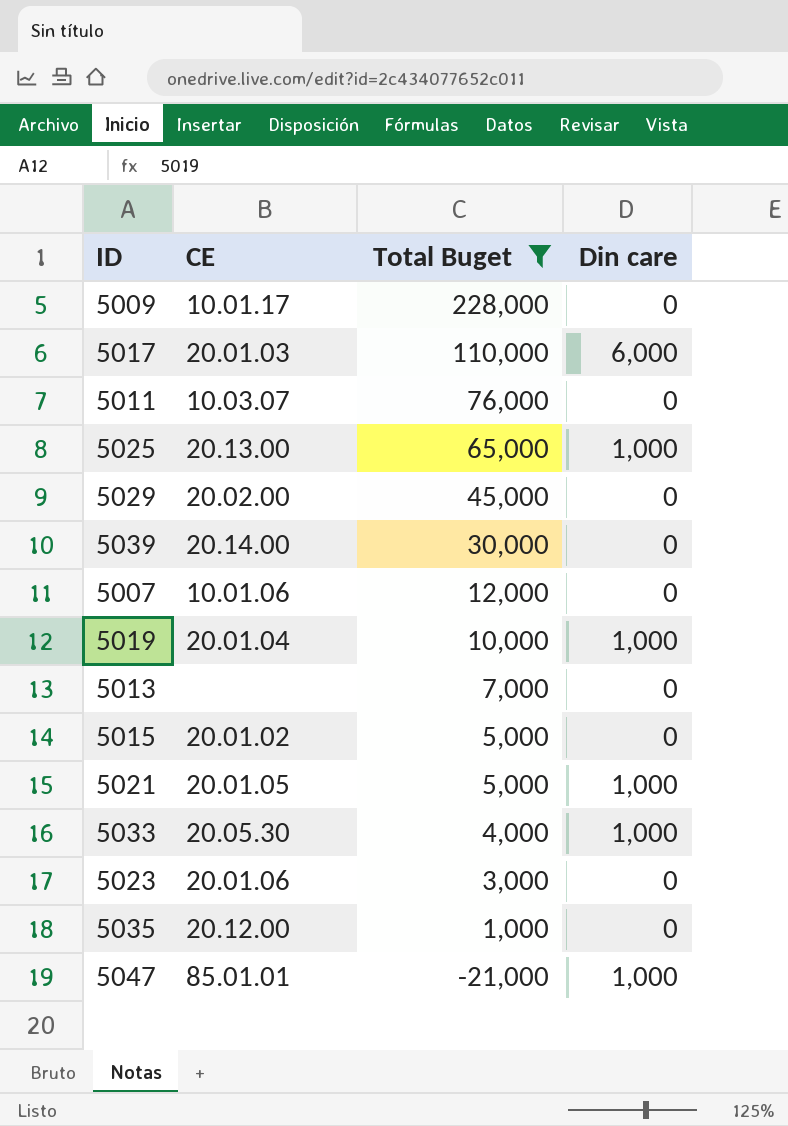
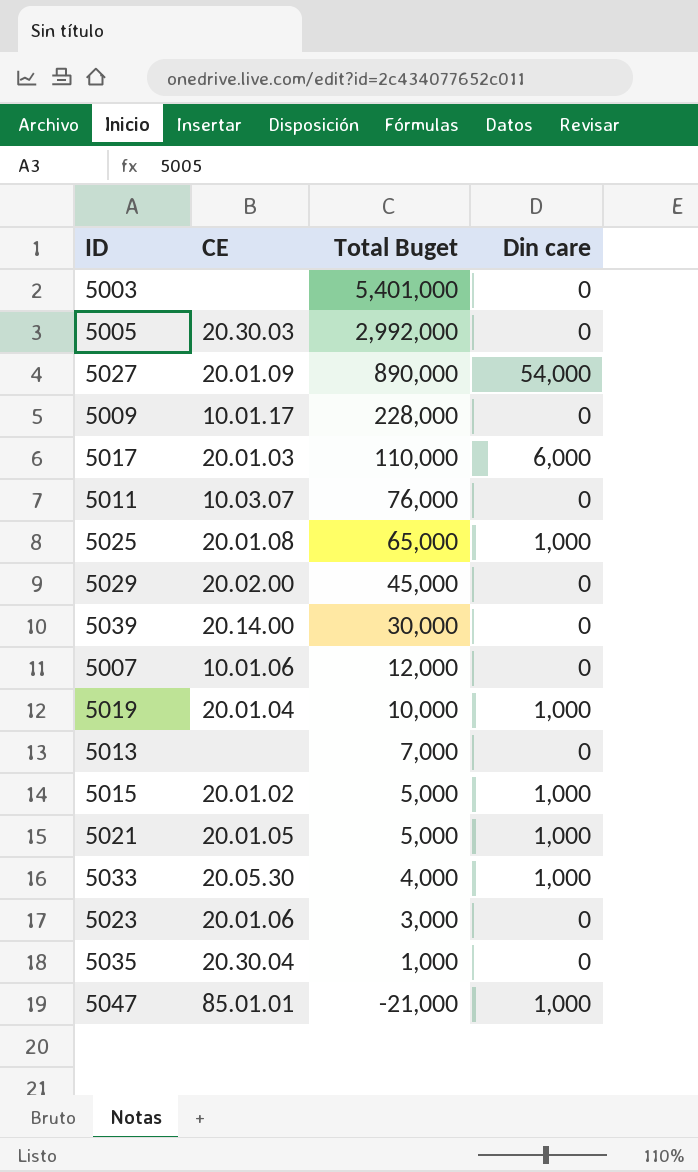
filter: Total Buget <= 228,000 -> none
5025 | CE: 20.13.00 -> 20.01.08
5015 | Din care: 0 -> 1,000
5035 | CE: 20.12.00 -> 20.30.04

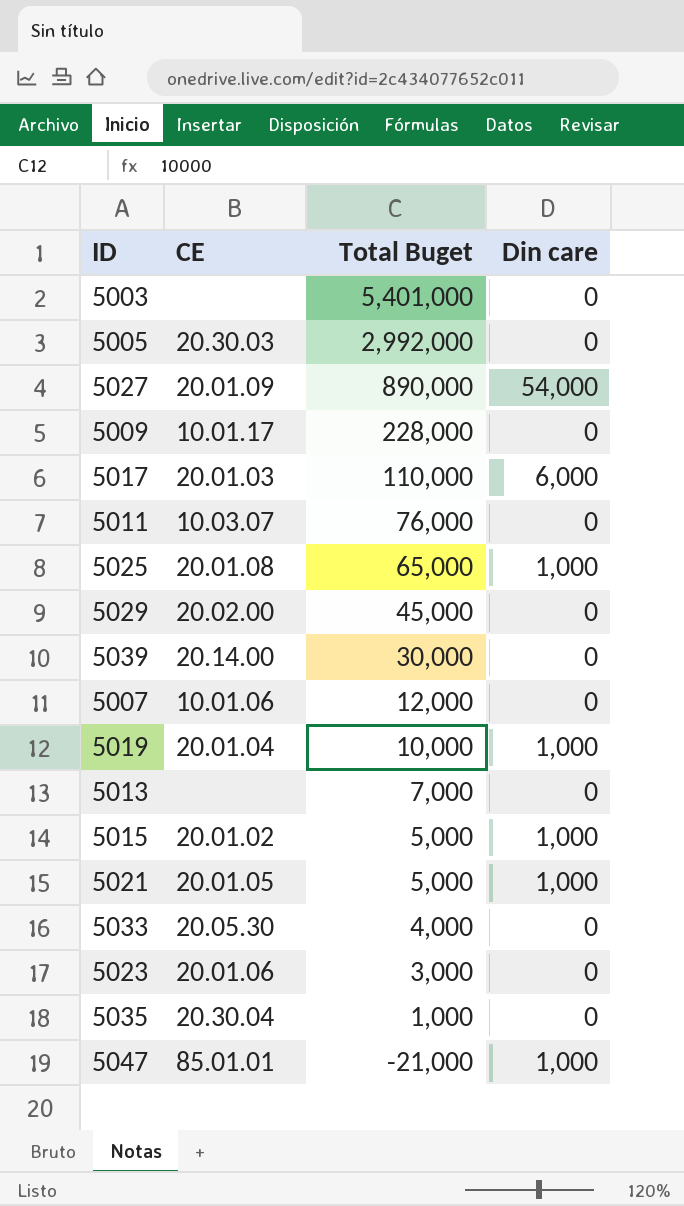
5033 | Din care: 1,000 -> 0

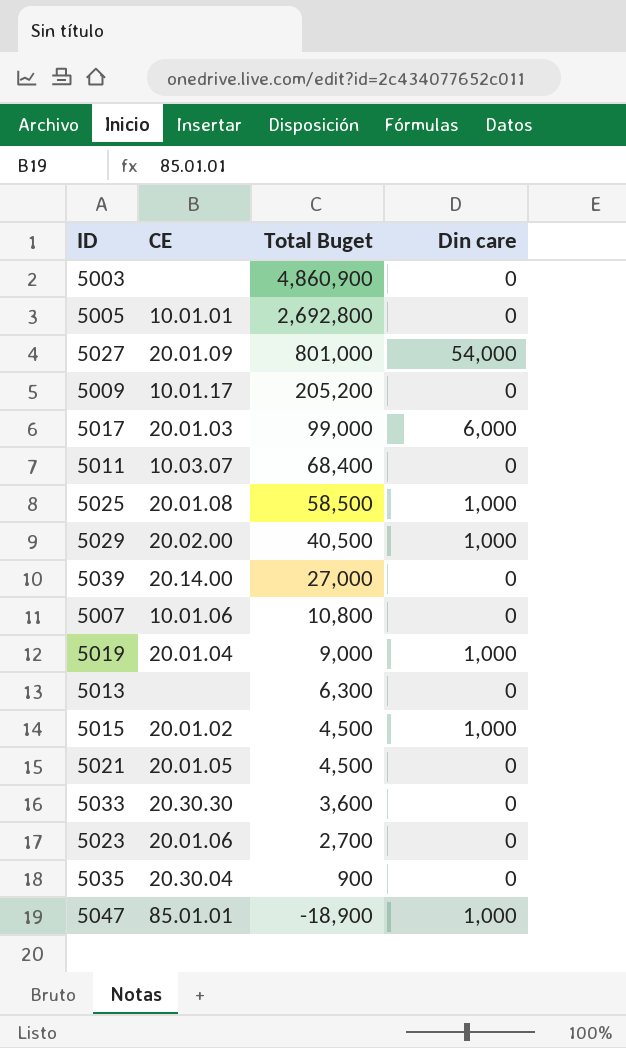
5003 | Total Buget: 5,401,000 -> 4,860,900
5005 | CE: 20.30.03 -> 10.01.01
5005 | Total Buget: 2,992,000 -> 2,692,800
5027 | Total Buget: 890,000 -> 801,000
5009 | Total Buget: 228,000 -> 205,200
5017 | Total Buget: 110,000 -> 99,000
5011 | Total Buget: 76,000 -> 68,400
5025 | Total Buget: 65,000 -> 58,500
5029 | Total Buget: 45,000 -> 40,500
5029 | Din care: 0 -> 1,000
5039 | Total Buget: 30,000 -> 27,000
5007 | Total Buget: 12,000 -> 10,800
5019 | Total Buget: 10,000 -> 9,000
5013 | Total Buget: 7,000 -> 6,300
5015 | Total Buget: 5,000 -> 4,500
5021 | Total Buget: 5,000 -> 4,500
5021 | Din care: 1,000 -> 0
5033 | CE: 20.05.30 -> 20.30.30
5033 | Total Buget: 4,000 -> 3,600
5023 | Total Buget: 3,000 -> 2,700
5035 | Total Buget: 1,000 -> 900
5047 | Total Buget: -21,000 -> -18,900

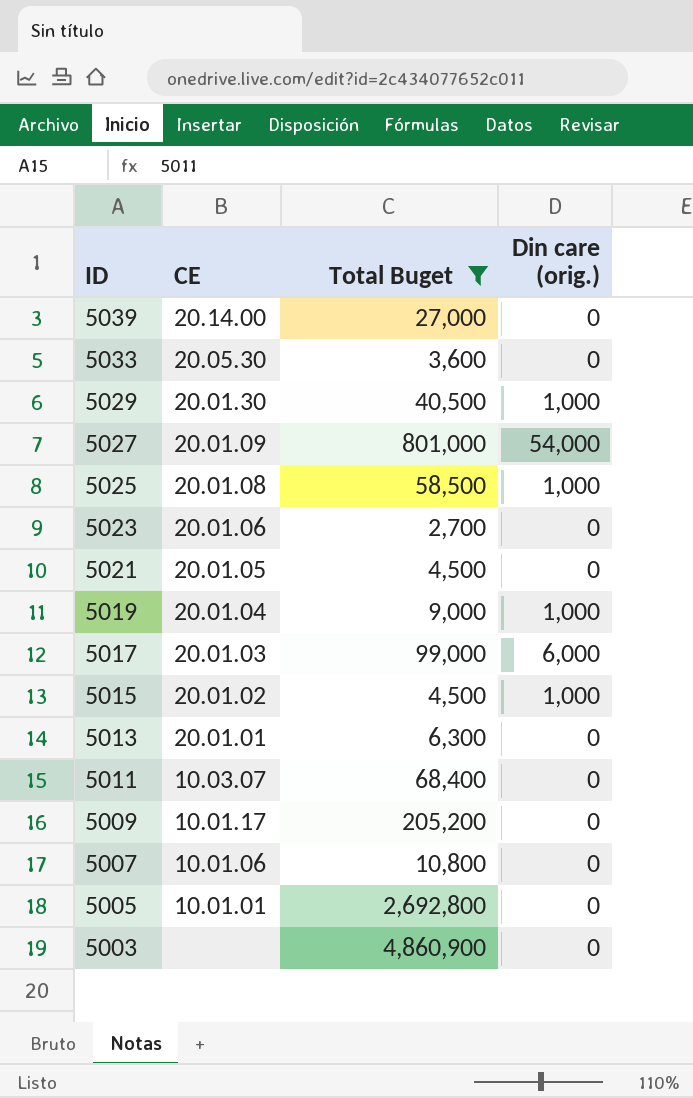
filter: none -> Total Buget >= 2,700
row order: Total Buget descending -> ID descending
column name: Din care -> Din care (orig.)
5033 | CE: 20.30.30 -> 20.05.30
5029 | CE: 20.02.00 -> 20.01.30
5013 | CE: none -> 20.01.01

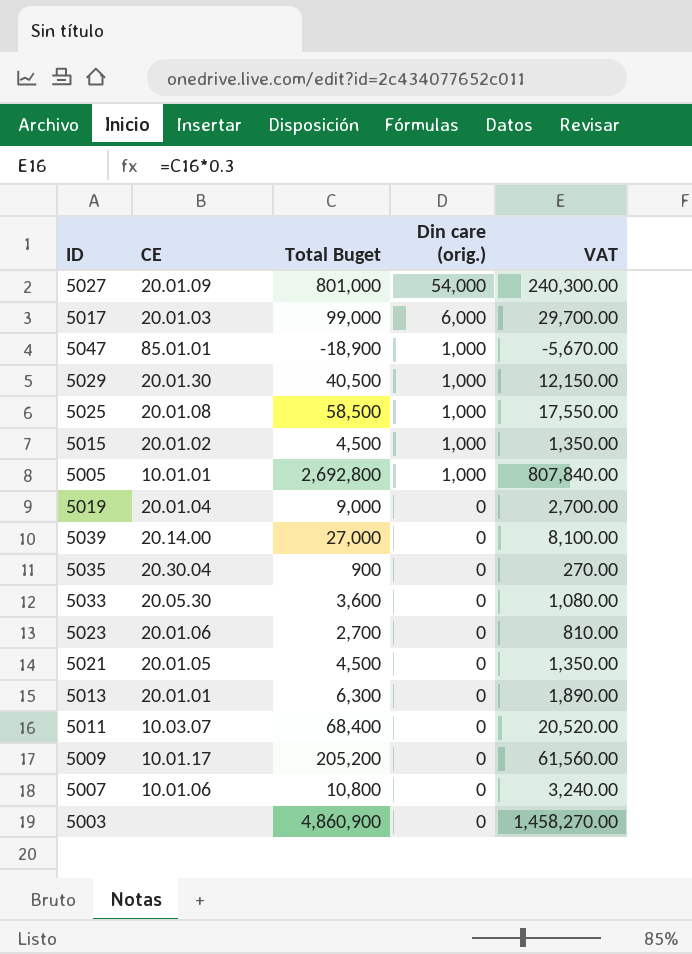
filter: Total Buget >= 2,700 -> none
row order: ID descending -> Din care (orig.) descending
column VAT | formula: none -> [Total Buget] * 0.3
5005 | Din care (orig.): 0 -> 1,000
5019 | Din care (orig.): 1,000 -> 0

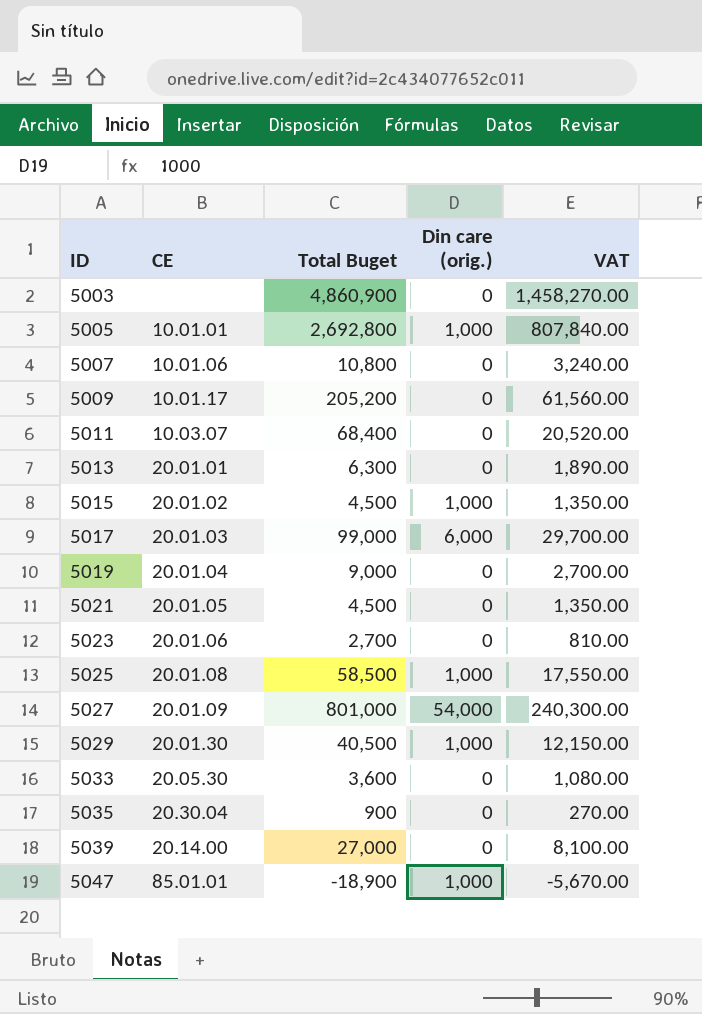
row order: Din care (orig.) descending -> ID ascending

